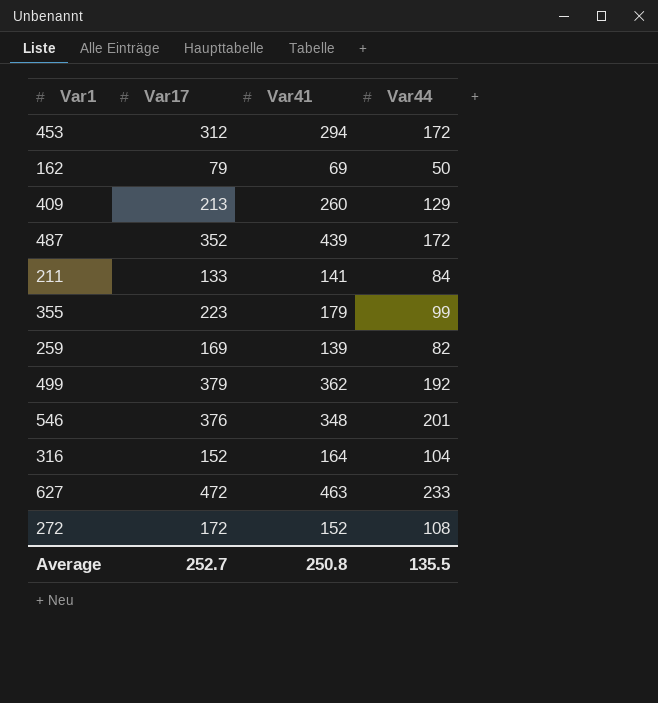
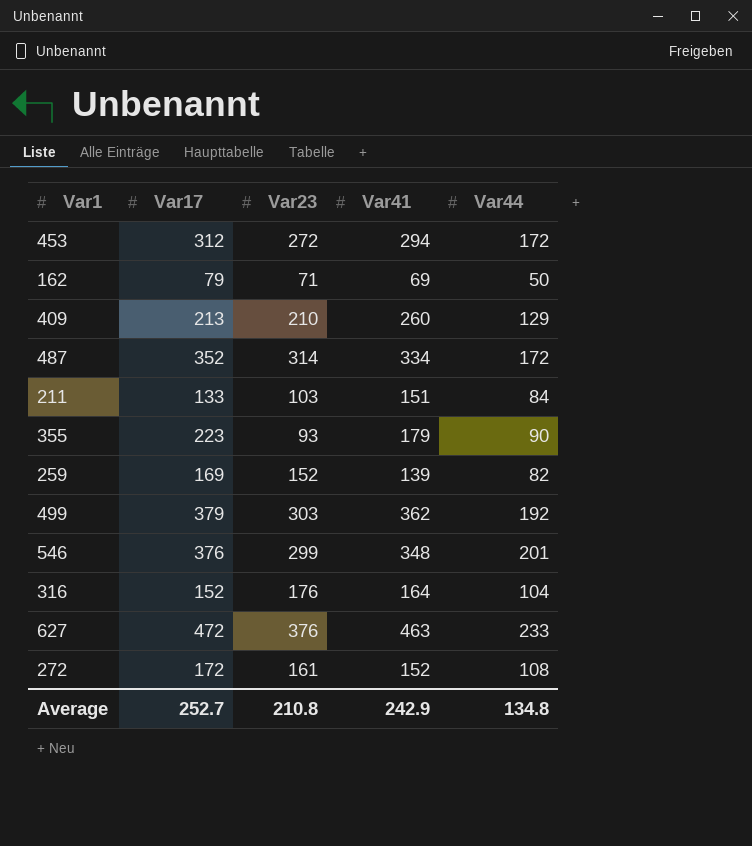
column Var23 | position: none -> 3
487 | Var41: 439 -> 334
211 | Var41: 141 -> 151
355 | Var44: 99 -> 90
Average | Var41: 250.8 -> 242.9
Average | Var44: 135.5 -> 134.8

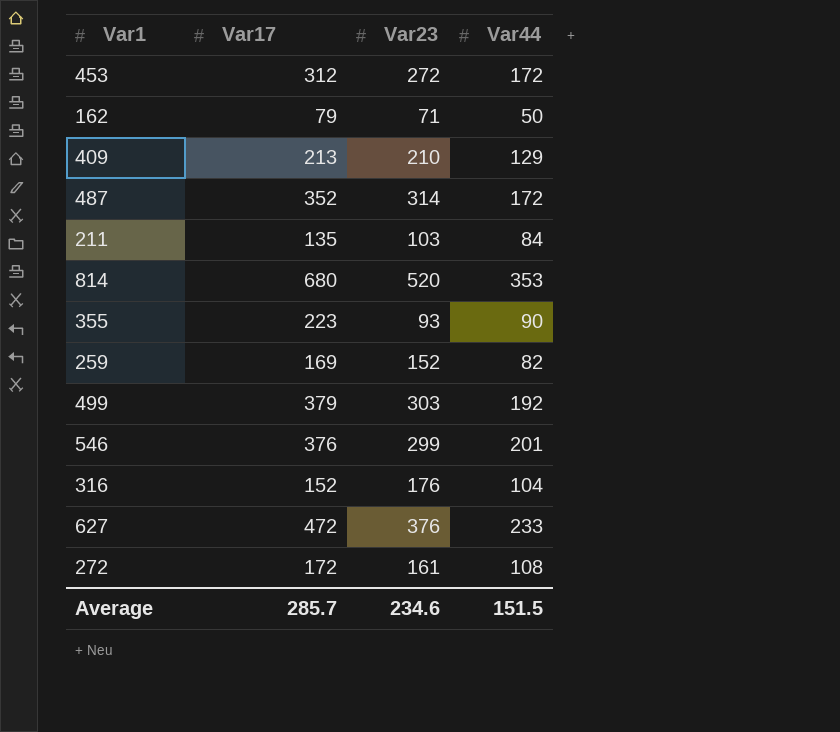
column Var41 | position: 4 -> none
211 | Var17: 133 -> 135
row 814: none -> 680 | 520 | 353
Average | Var17: 252.7 -> 285.7
Average | Var23: 210.8 -> 234.6
Average | Var44: 134.8 -> 151.5

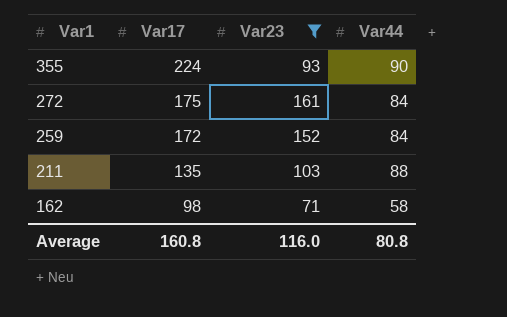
filter: none -> Var23 <= 161
row order: none -> Var1 descending
355 | Var17: 223 -> 224
272 | Var17: 172 -> 175
272 | Var44: 108 -> 84
259 | Var17: 169 -> 172
259 | Var44: 82 -> 84
211 | Var44: 84 -> 88
162 | Var17: 79 -> 98
162 | Var44: 50 -> 58
Average | Var17: 285.7 -> 160.8
Average | Var23: 234.6 -> 116.0
Average | Var44: 151.5 -> 80.8

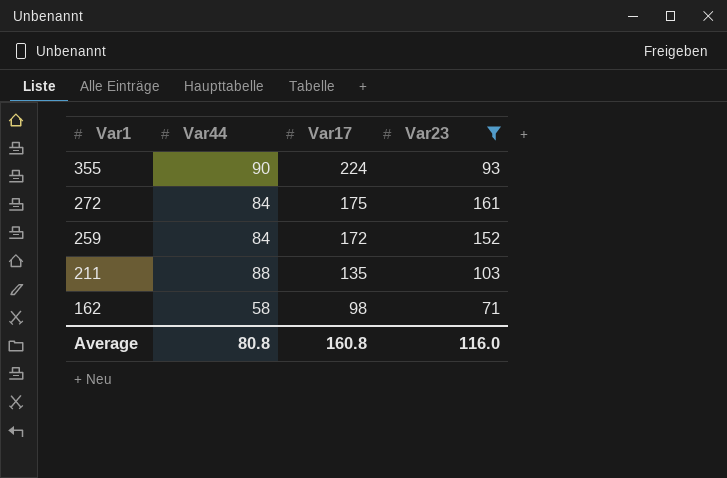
column Var44 | position: 4 -> 2

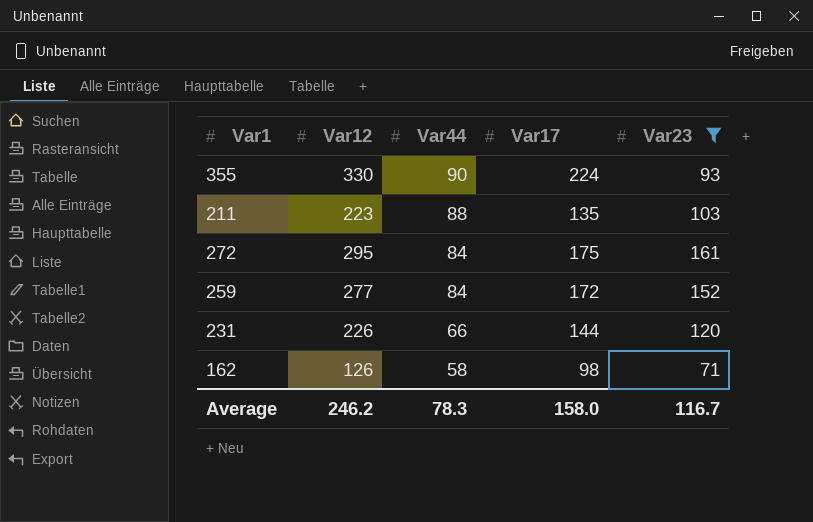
row order: Var1 descending -> Var44 descending
column Var12 | position: none -> 2
row 231: none -> 226 | 66 | 144 | 120
Average | Var44: 80.8 -> 78.3
Average | Var17: 160.8 -> 158.0
Average | Var23: 116.0 -> 116.7

